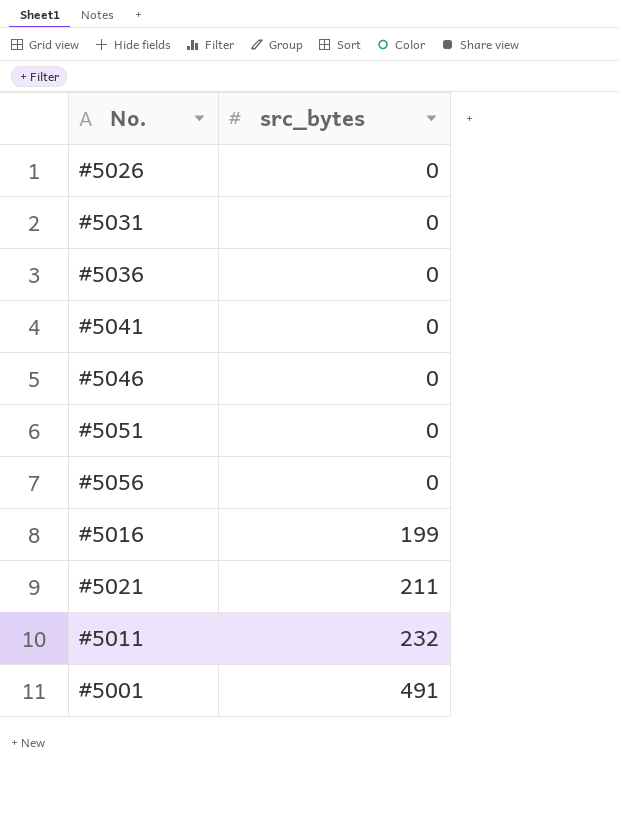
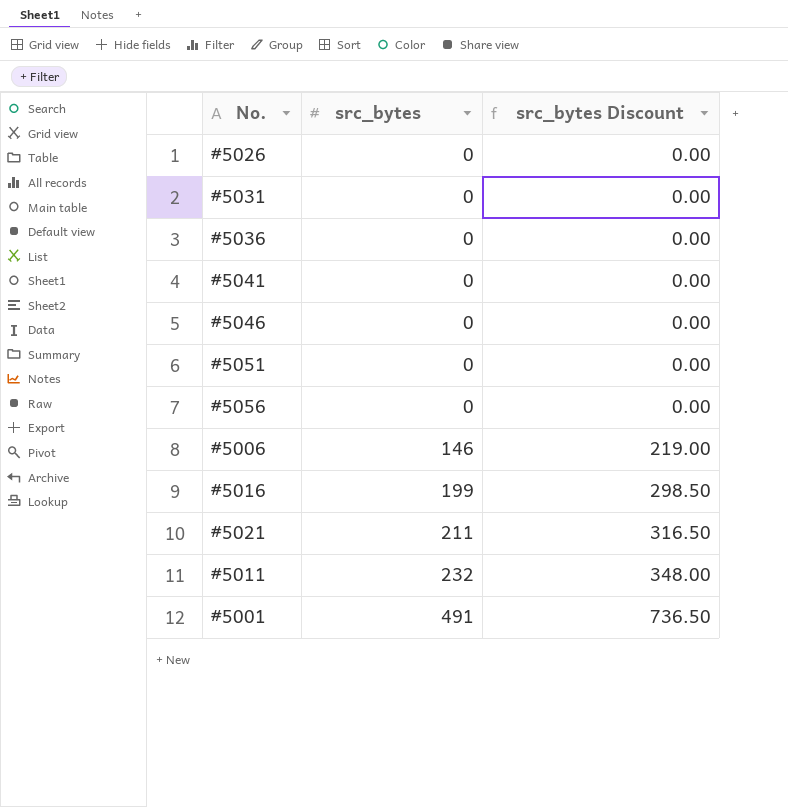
column src_bytes Discount | formula: none -> [src_bytes] * 1.5
row #5006: none -> 146 | 219.00

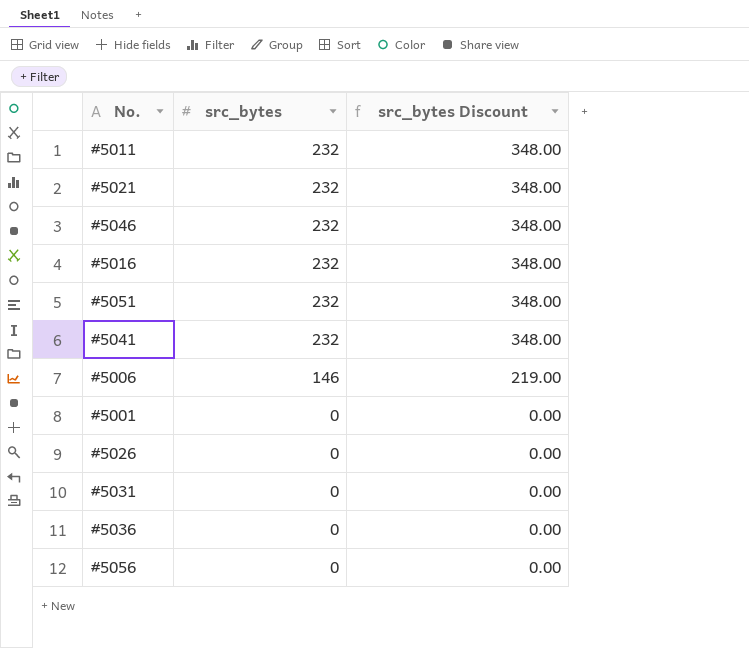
row order: src_bytes ascending -> src_bytes descending
#5021 | src_bytes: 211 -> 232
#5021 | src_bytes Discount: 316.50 -> 348.00
#5046 | src_bytes: 0 -> 232
#5046 | src_bytes Discount: 0.00 -> 348.00
#5016 | src_bytes: 199 -> 232
#5016 | src_bytes Discount: 298.50 -> 348.00
#5051 | src_bytes: 0 -> 232
#5051 | src_bytes Discount: 0.00 -> 348.00
#5041 | src_bytes: 0 -> 232
#5041 | src_bytes Discount: 0.00 -> 348.00
#5001 | src_bytes: 491 -> 0
#5001 | src_bytes Discount: 736.50 -> 0.00

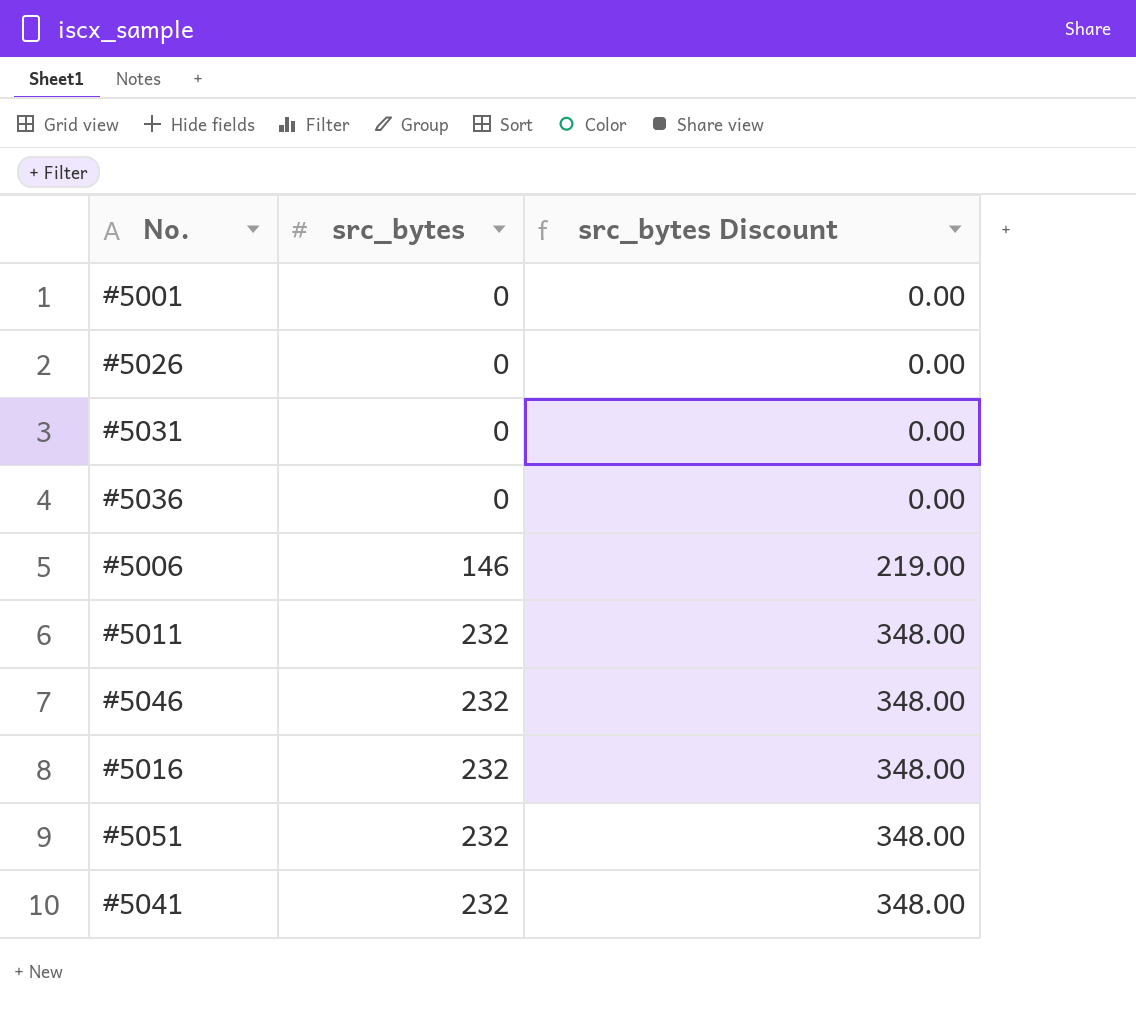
row order: src_bytes descending -> src_bytes ascending
row #5021: 232 | 348.00 -> none
row #5056: 0 | 0.00 -> none

